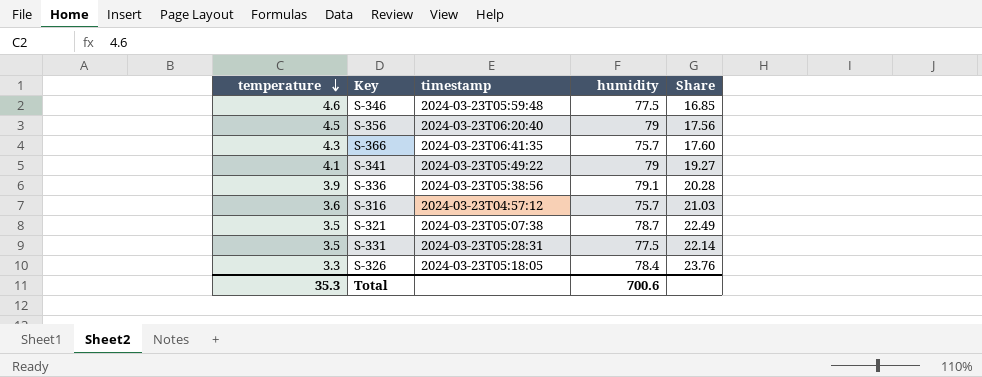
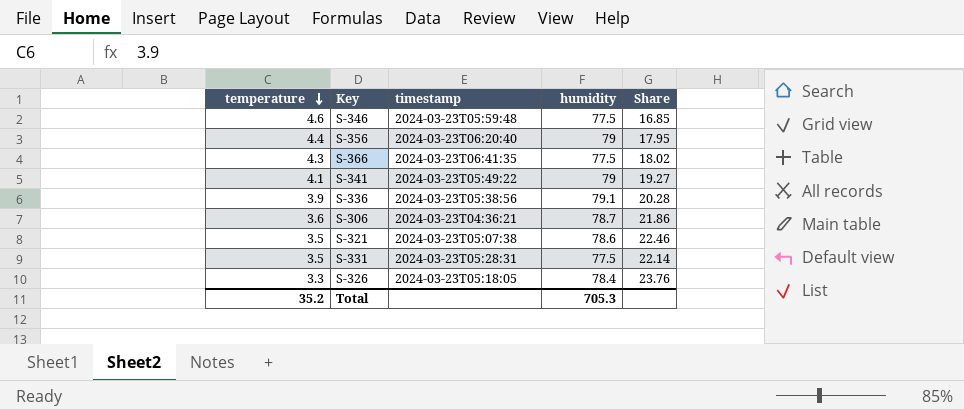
row S-316: 3.6 | 2024-03-23T04:57:12 | 75.7 | 21.03 -> none
S-356 | temperature: 4.5 -> 4.4
S-356 | Share: 17.56 -> 17.95
S-366 | humidity: 75.7 -> 77.5
S-366 | Share: 17.60 -> 18.02
row S-306: none -> 3.6 | 2024-03-23T04:36:21 | 78.7 | 21.86
S-321 | humidity: 78.7 -> 78.6
S-321 | Share: 22.49 -> 22.46
Total | temperature: 35.3 -> 35.2
Total | humidity: 700.6 -> 705.3

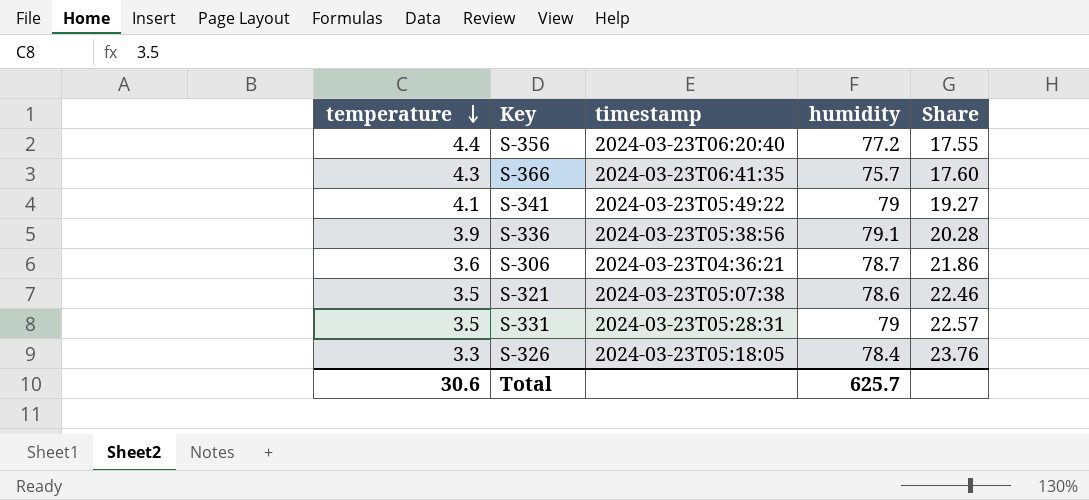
row S-346: 4.6 | 2024-03-23T05:59:48 | 77.5 | 16.85 -> none
S-356 | humidity: 79 -> 77.2
S-356 | Share: 17.95 -> 17.55
S-366 | humidity: 77.5 -> 75.7
S-366 | Share: 18.02 -> 17.60
S-331 | humidity: 77.5 -> 79
S-331 | Share: 22.14 -> 22.57
Total | temperature: 35.2 -> 30.6
Total | humidity: 705.3 -> 625.7

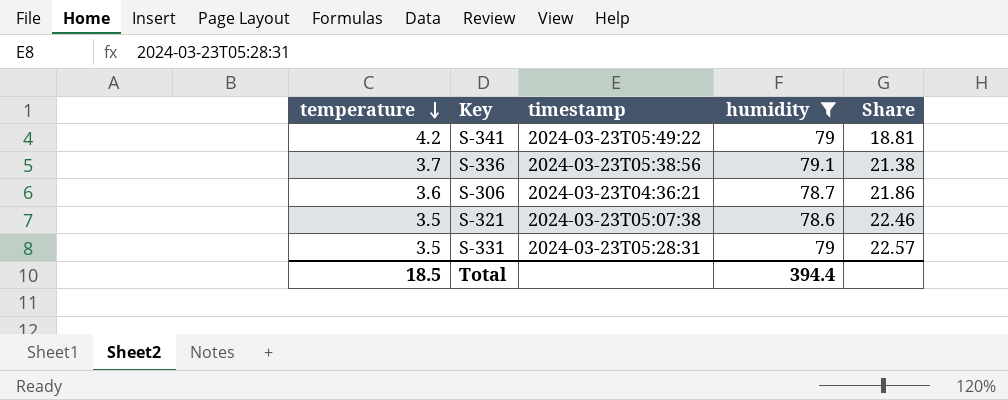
filter: none -> humidity >= 78.6
S-341 | temperature: 4.1 -> 4.2
S-341 | Share: 19.27 -> 18.81
S-336 | temperature: 3.9 -> 3.7
S-336 | Share: 20.28 -> 21.38
Total | temperature: 30.6 -> 18.5
Total | humidity: 625.7 -> 394.4

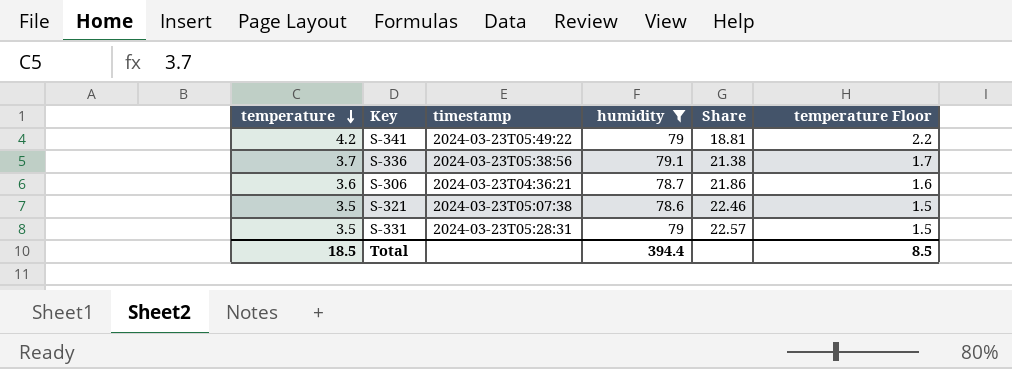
column temperature Floor | formula: none -> [temperature] - 2

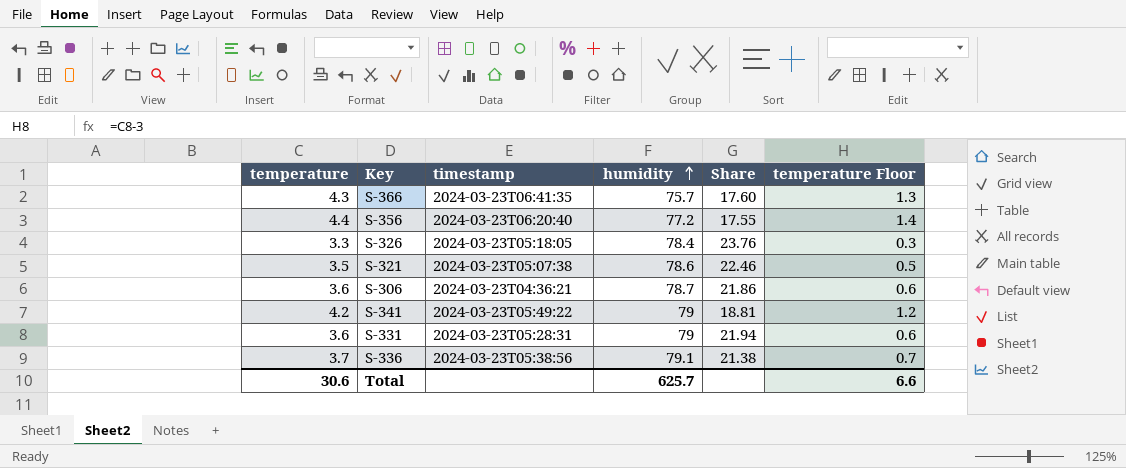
filter: humidity >= 78.6 -> none
row order: temperature descending -> humidity ascending
column temperature Floor | formula: [temperature] - 2 -> [temperature] - 3
S-331 | temperature: 3.5 -> 3.6
S-331 | Share: 22.57 -> 21.94
Total | temperature: 18.5 -> 30.6
Total | humidity: 394.4 -> 625.7
Total | temperature Floor: 8.5 -> 6.6

